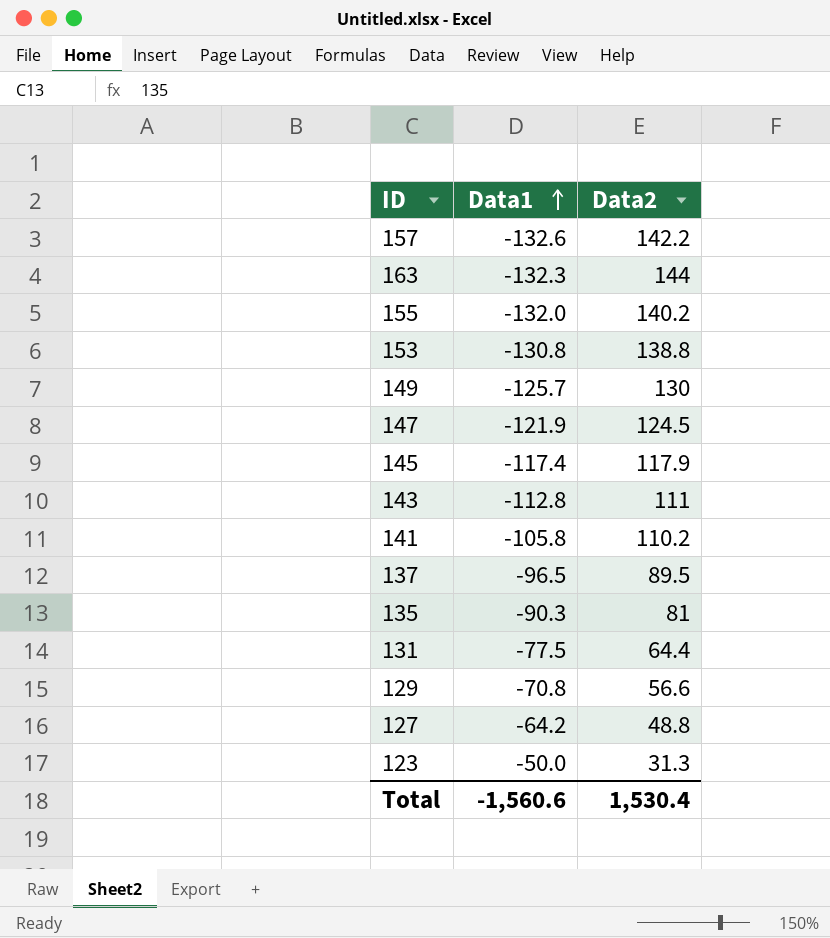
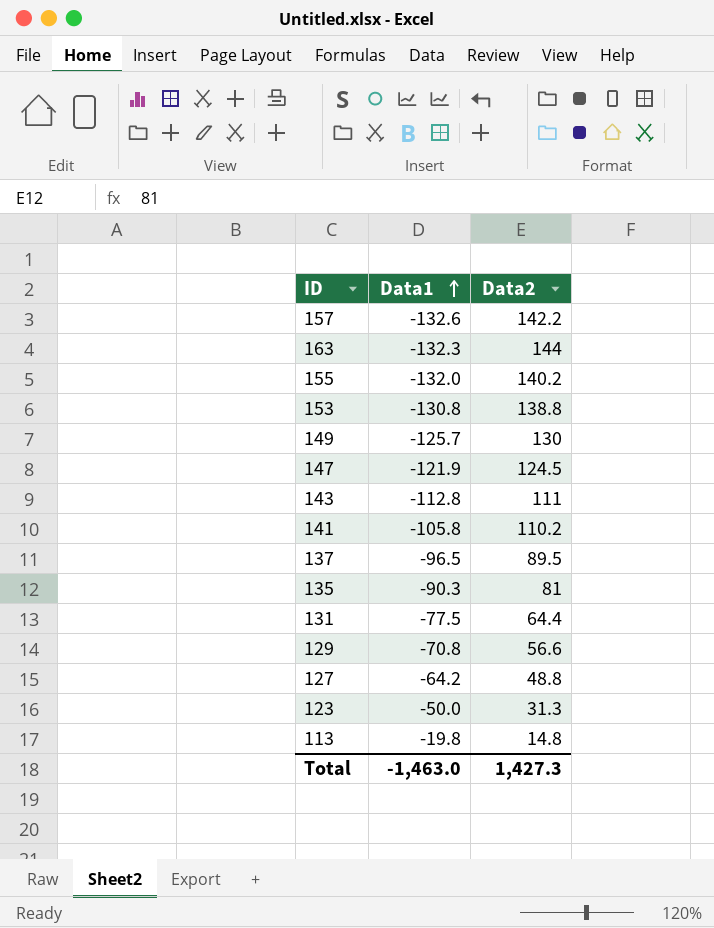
row 145: -117.4 | 117.9 -> none
row 113: none -> -19.8 | 14.8
Total | Data1: -1,560.6 -> -1,463.0
Total | Data2: 1,530.4 -> 1,427.3

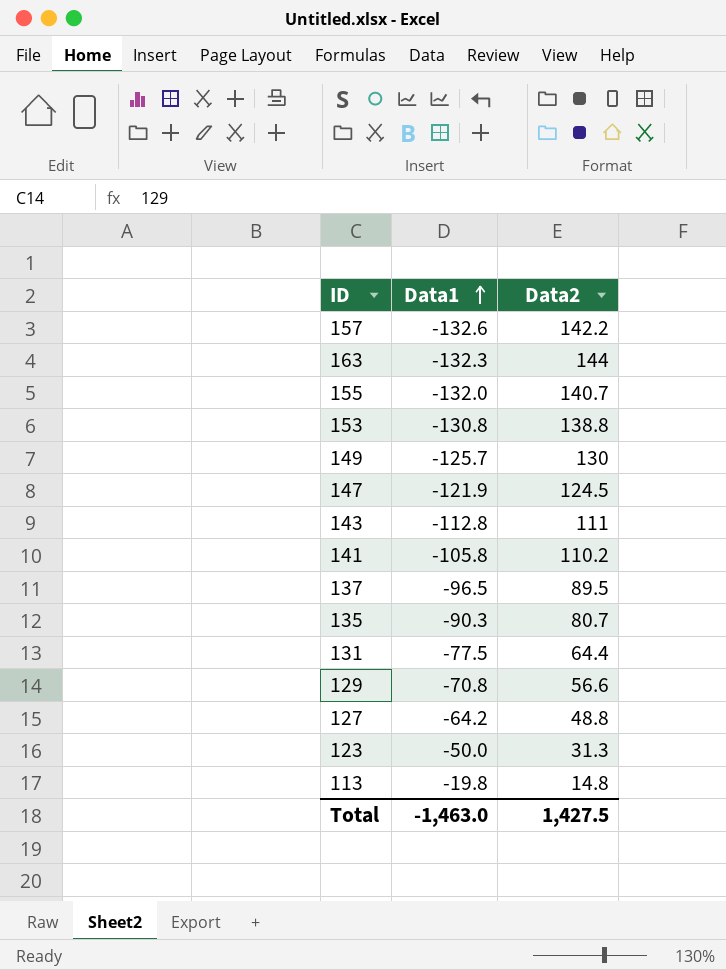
155 | Data2: 140.2 -> 140.7
135 | Data2: 81 -> 80.7
Total | Data2: 1,427.3 -> 1,427.5

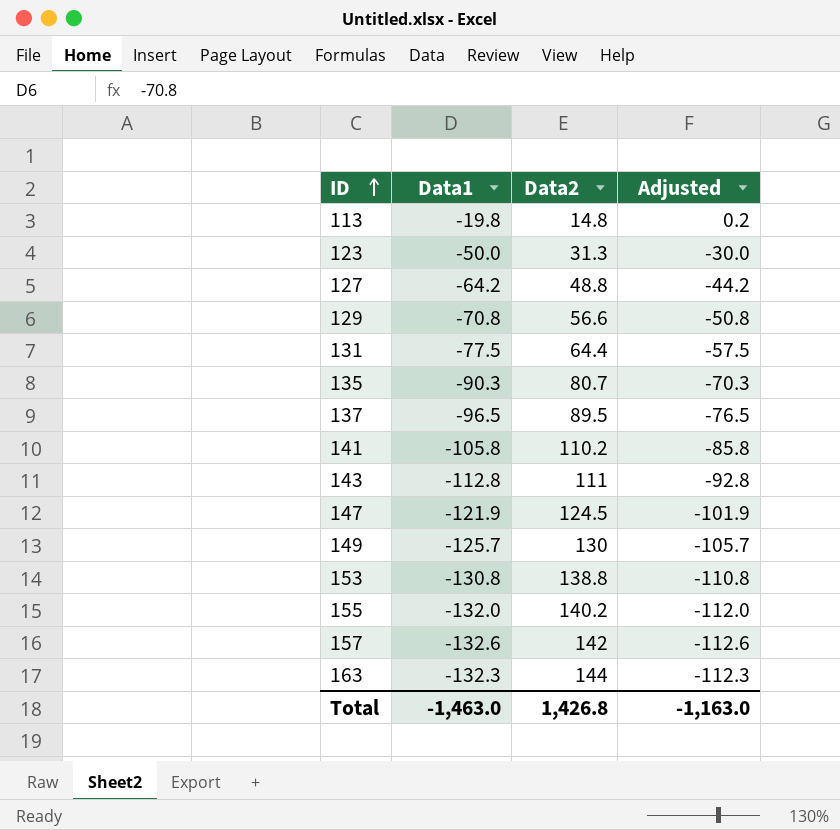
row order: Data1 ascending -> ID ascending
column Adjusted | formula: none -> [Data1] + 20
155 | Data2: 140.7 -> 140.2
157 | Data2: 142.2 -> 142
Total | Data2: 1,427.5 -> 1,426.8

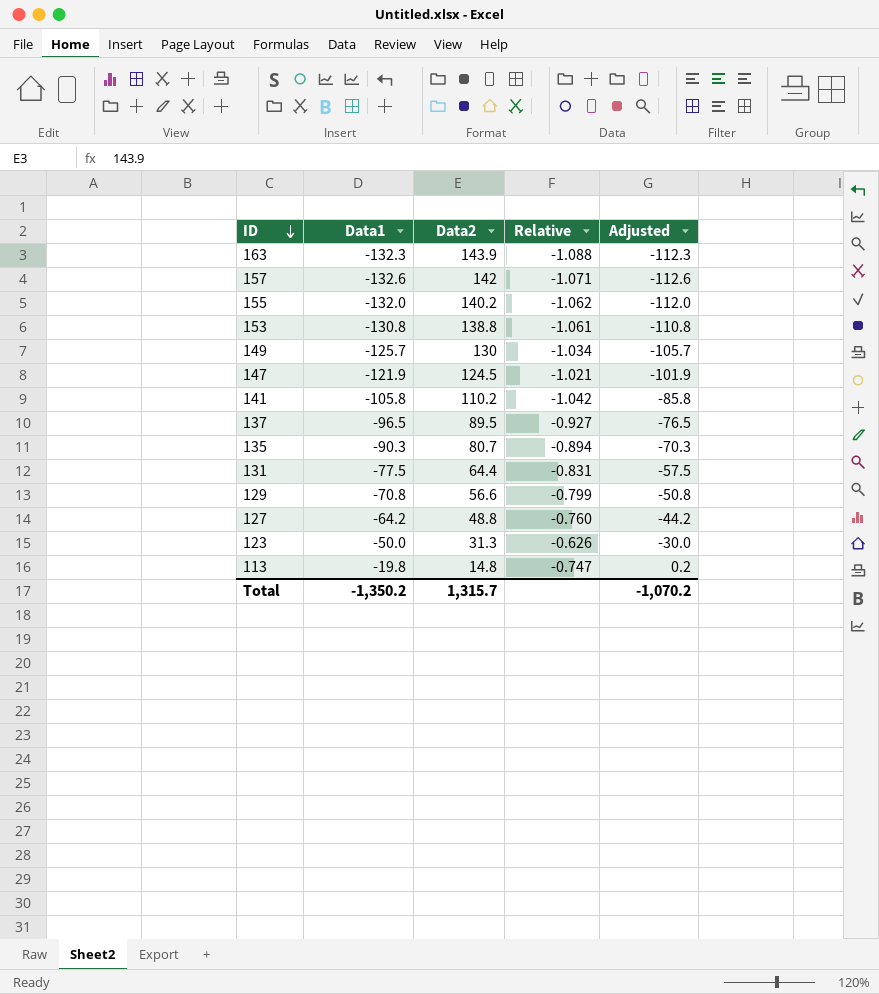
row order: ID ascending -> ID descending
column Relative | formula: none -> [Data2] / [Data1]
row 143: -112.8 | 111 | -92.8 -> none
163 | Data2: 144 -> 143.9
Total | Data1: -1,463.0 -> -1,350.2
Total | Data2: 1,426.8 -> 1,315.7
Total | Adjusted: -1,163.0 -> -1,070.2

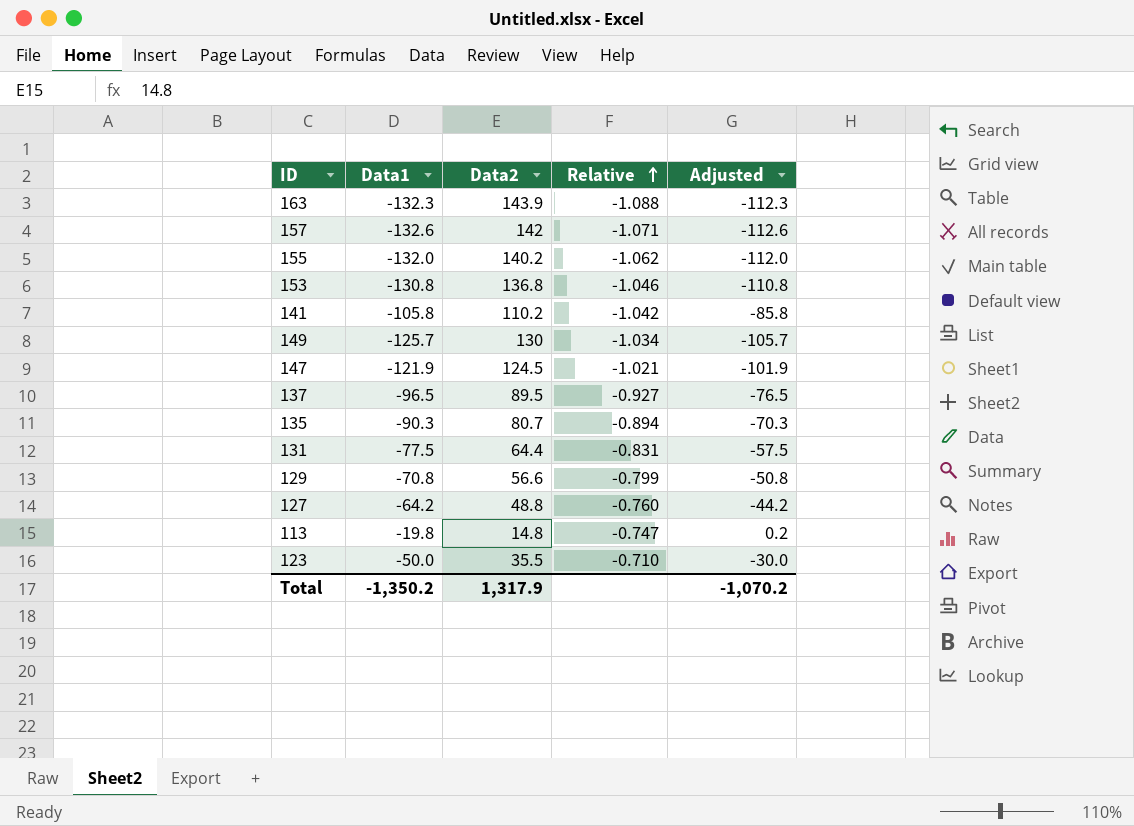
row order: ID descending -> Relative ascending
153 | Data2: 138.8 -> 136.8
153 | Relative: -1.061 -> -1.046
123 | Data2: 31.3 -> 35.5
123 | Relative: -0.626 -> -0.710
Total | Data2: 1,315.7 -> 1,317.9

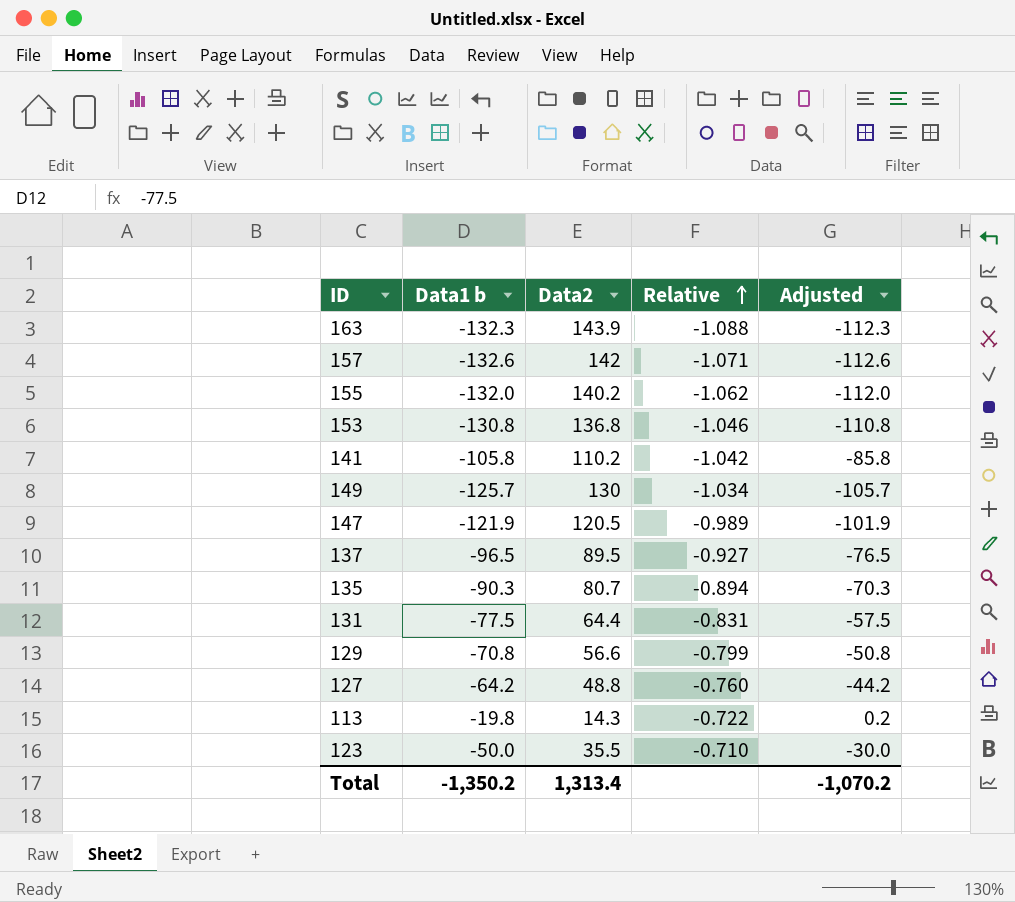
column name: Data1 -> Data1 b
147 | Data2: 124.5 -> 120.5
147 | Relative: -1.021 -> -0.989
113 | Data2: 14.8 -> 14.3
113 | Relative: -0.747 -> -0.722
Total | Data2: 1,317.9 -> 1,313.4

